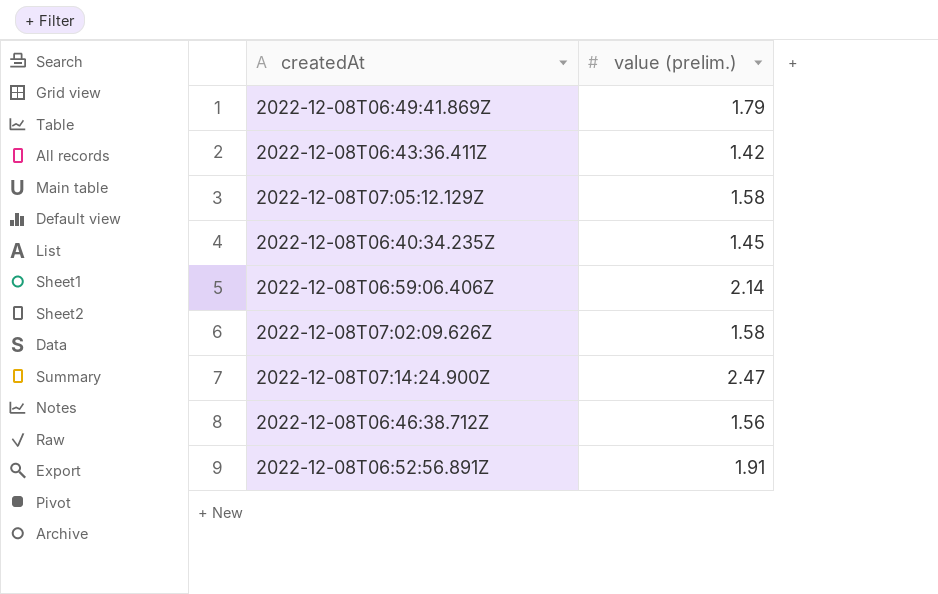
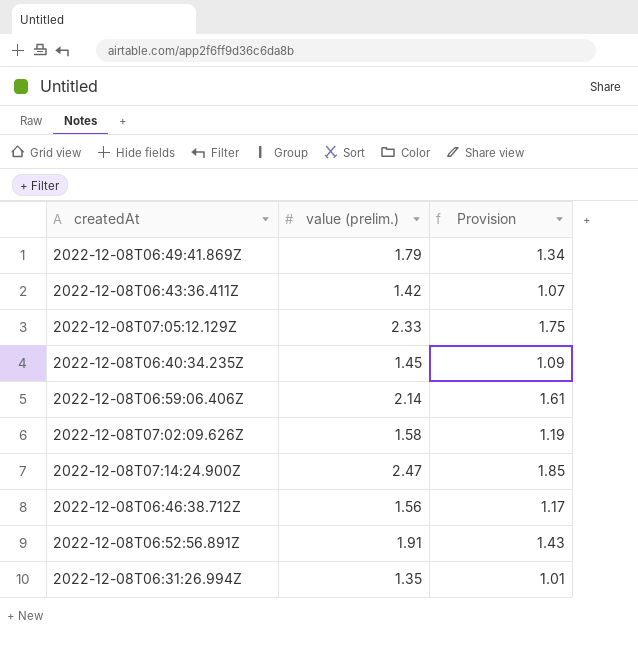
column Provision | formula: none -> [value (prelim.)] * 0.75
2022-12-08T07:05:12.129Z | value (prelim.): 1.58 -> 2.33
row 2022-12-08T06:31:26.994Z: none -> 1.35 | 1.01

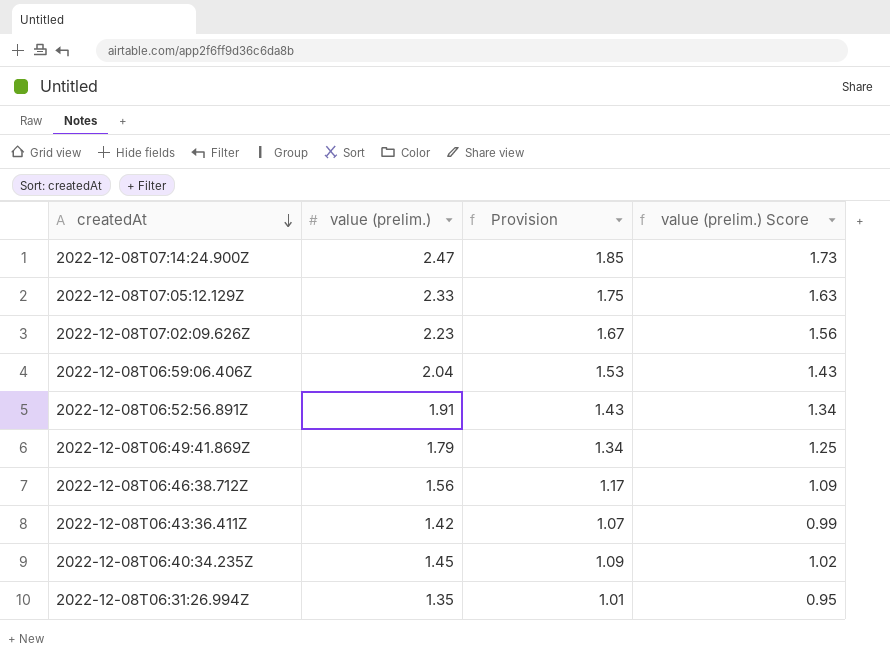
row order: none -> createdAt descending
column value (prelim.) Score | formula: none -> [value (prelim.)] * 0.7
2022-12-08T07:02:09.626Z | value (prelim.): 1.58 -> 2.23
2022-12-08T07:02:09.626Z | Provision: 1.19 -> 1.67
2022-12-08T06:59:06.406Z | value (prelim.): 2.14 -> 2.04
2022-12-08T06:59:06.406Z | Provision: 1.61 -> 1.53

